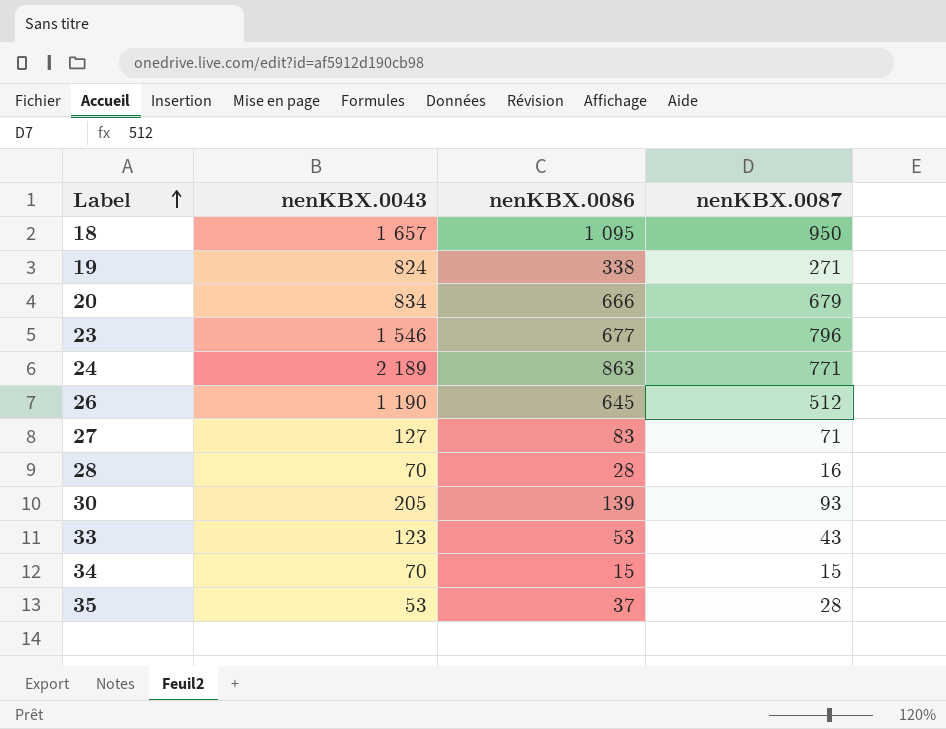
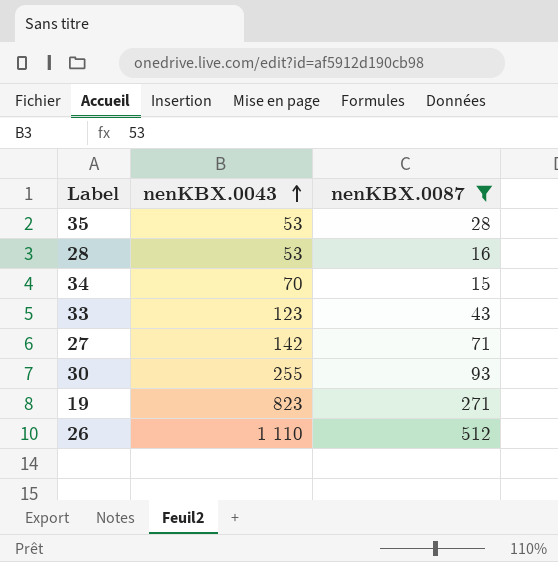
filter: none -> nenKBX.0087 <= 512
row order: Label ascending -> nenKBX.0043 ascending
column nenKBX.0086 | position: 3 -> none
28 | nenKBX.0043: 70 -> 53
27 | nenKBX.0043: 127 -> 142
30 | nenKBX.0043: 205 -> 255
19 | nenKBX.0043: 824 -> 823
26 | nenKBX.0043: 1 190 -> 1 110

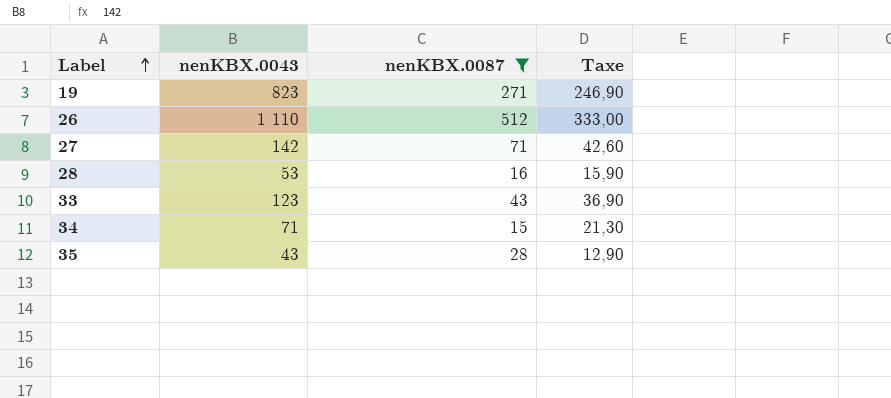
row order: nenKBX.0043 ascending -> Label ascending
column Taxe | formula: none -> [nenKBX.0043] * 0,3
row 30: 255 | 93 -> none
34 | nenKBX.0043: 70 -> 71
35 | nenKBX.0043: 53 -> 43

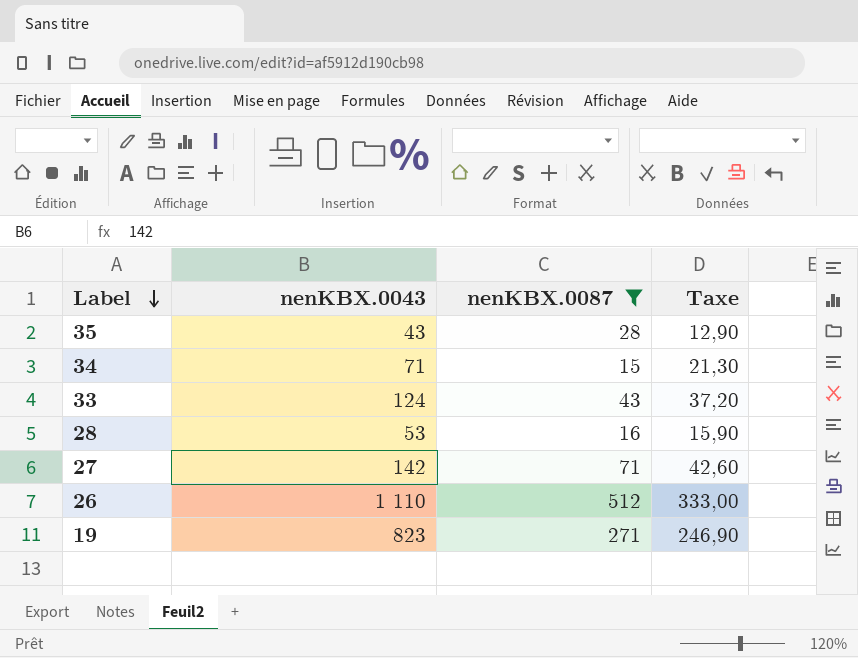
row order: Label ascending -> Label descending
33 | nenKBX.0043: 123 -> 124
33 | Taxe: 36,90 -> 37,20

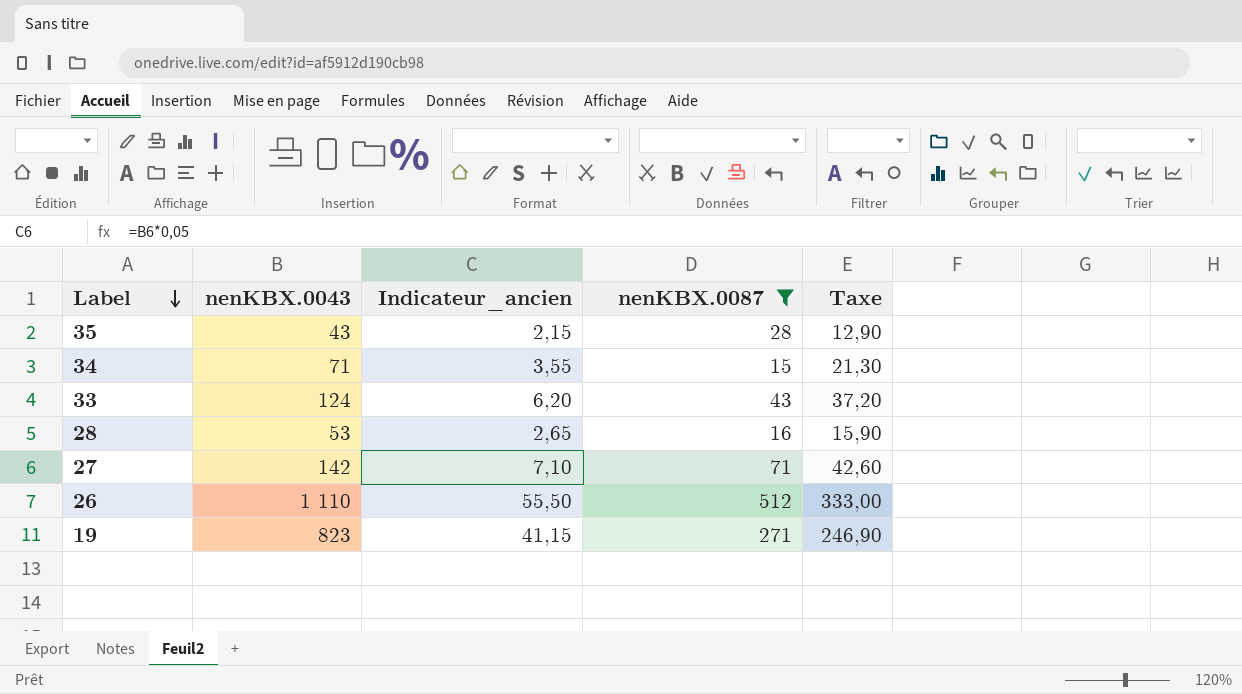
column Indicateur_ancien | formula: none -> [nenKBX.0043] * 0,05

